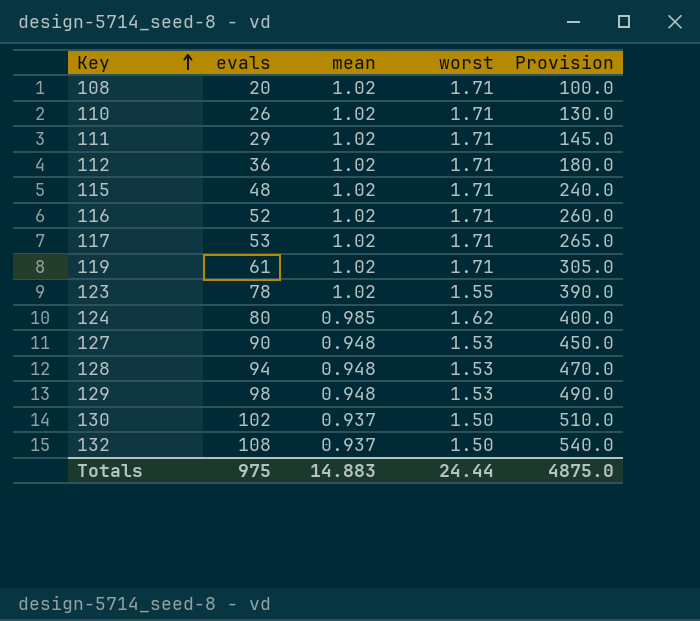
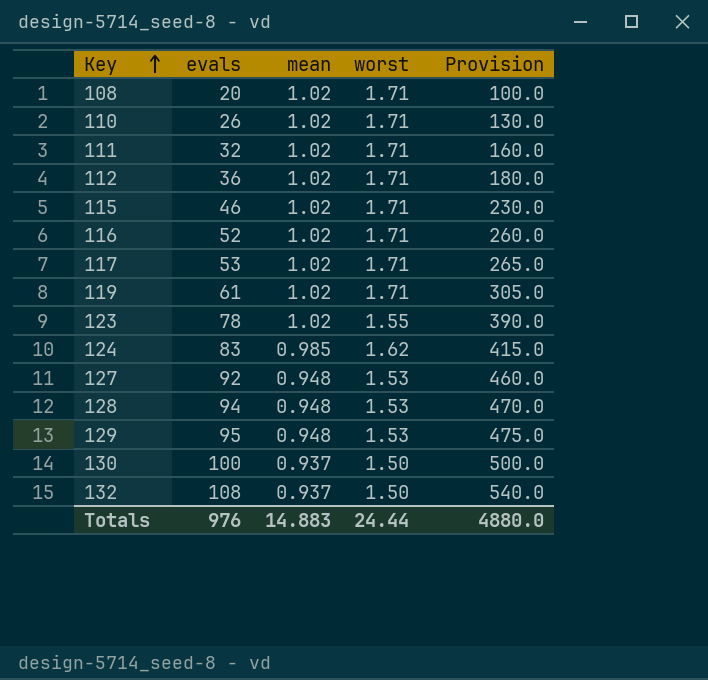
111 | evals: 29 -> 32
111 | Provision: 145.0 -> 160.0
115 | evals: 48 -> 46
115 | Provision: 240.0 -> 230.0
124 | evals: 80 -> 83
124 | Provision: 400.0 -> 415.0
127 | evals: 90 -> 92
127 | Provision: 450.0 -> 460.0
129 | evals: 98 -> 95
129 | Provision: 490.0 -> 475.0
130 | evals: 102 -> 100
130 | Provision: 510.0 -> 500.0
Totals | evals: 975 -> 976
Totals | Provision: 4875.0 -> 4880.0

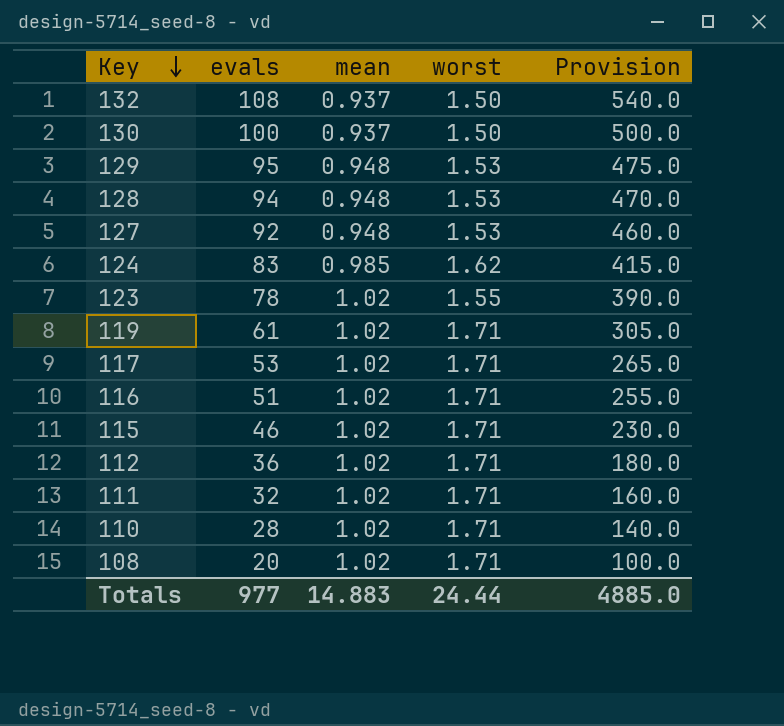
row order: Key ascending -> Key descending
116 | evals: 52 -> 51
116 | Provision: 260.0 -> 255.0
110 | evals: 26 -> 28
110 | Provision: 130.0 -> 140.0
Totals | evals: 976 -> 977
Totals | Provision: 4880.0 -> 4885.0

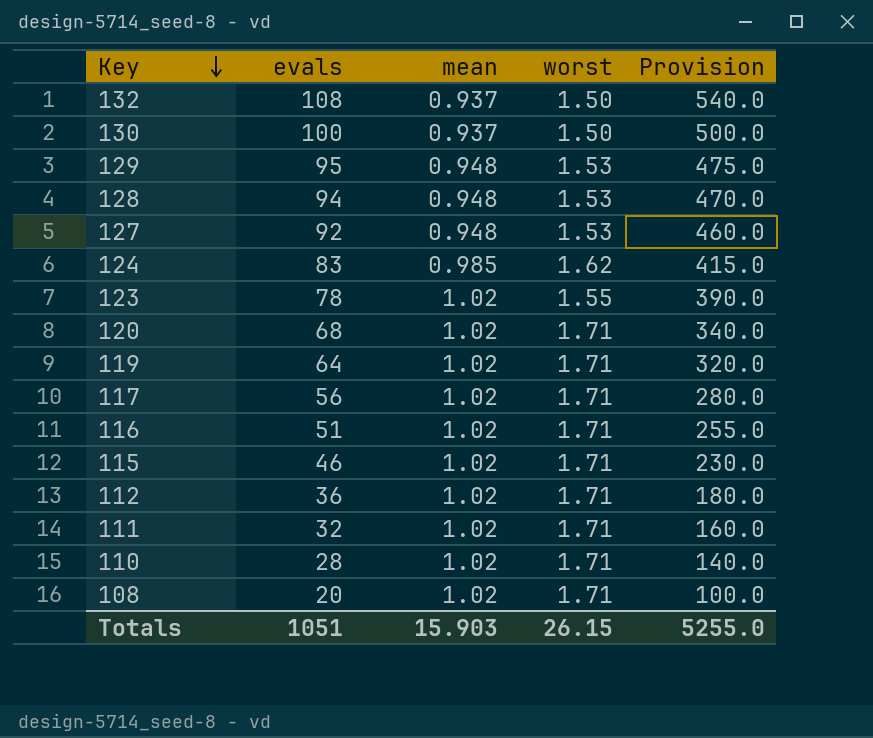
row 120: none -> 68 | 1.02 | 1.71 | 340.0
119 | evals: 61 -> 64
119 | Provision: 305.0 -> 320.0
117 | evals: 53 -> 56
117 | Provision: 265.0 -> 280.0
Totals | evals: 977 -> 1051
Totals | mean: 14.883 -> 15.903
Totals | worst: 24.44 -> 26.15
Totals | Provision: 4885.0 -> 5255.0

